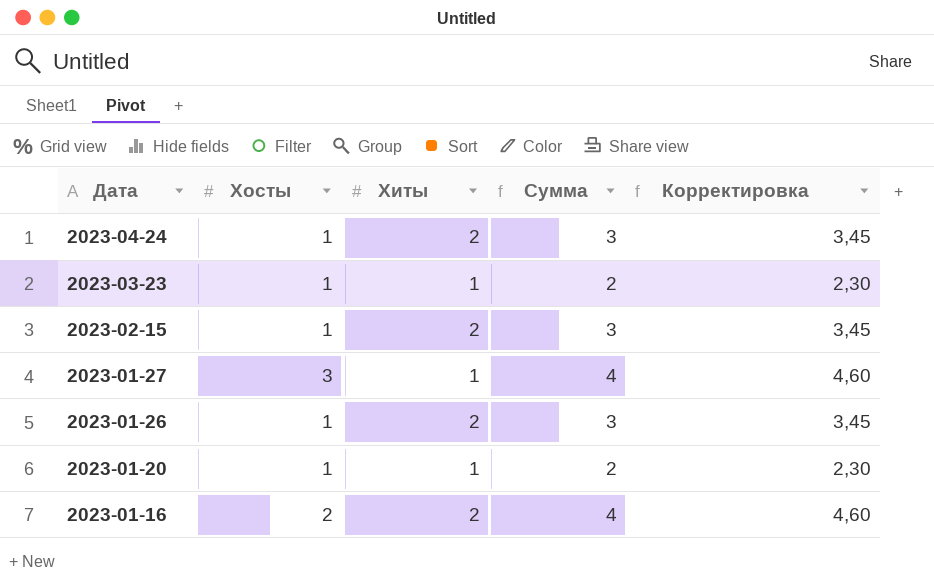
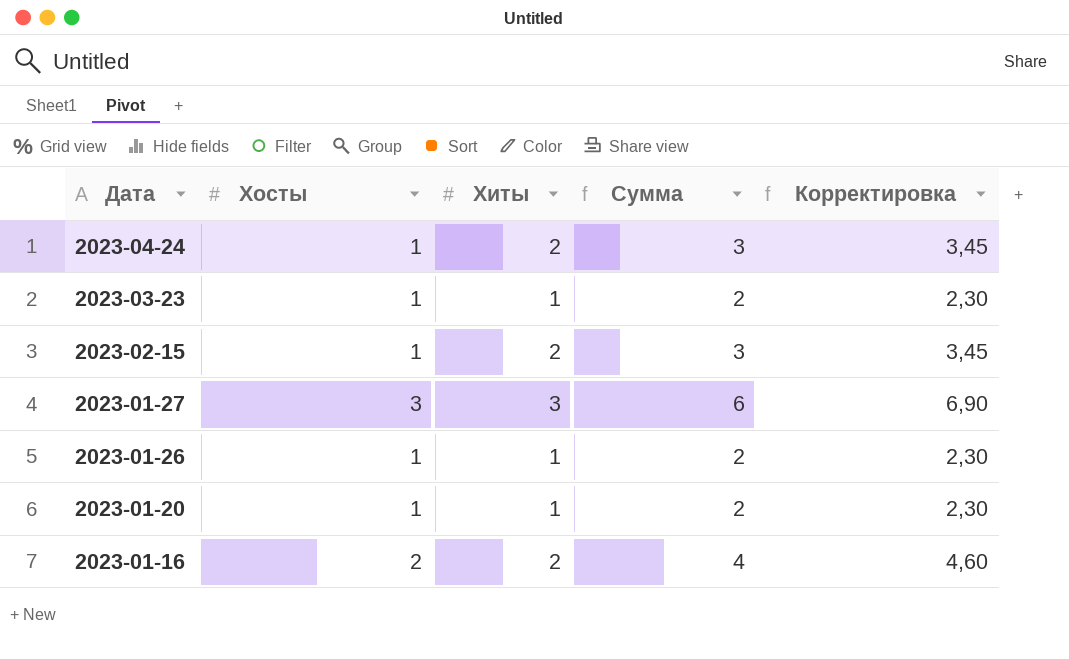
2023-01-27 | Хиты: 1 -> 3
2023-01-27 | Сумма: 4 -> 6
2023-01-27 | Корректировка: 4,60 -> 6,90
2023-01-26 | Хиты: 2 -> 1
2023-01-26 | Сумма: 3 -> 2
2023-01-26 | Корректировка: 3,45 -> 2,30

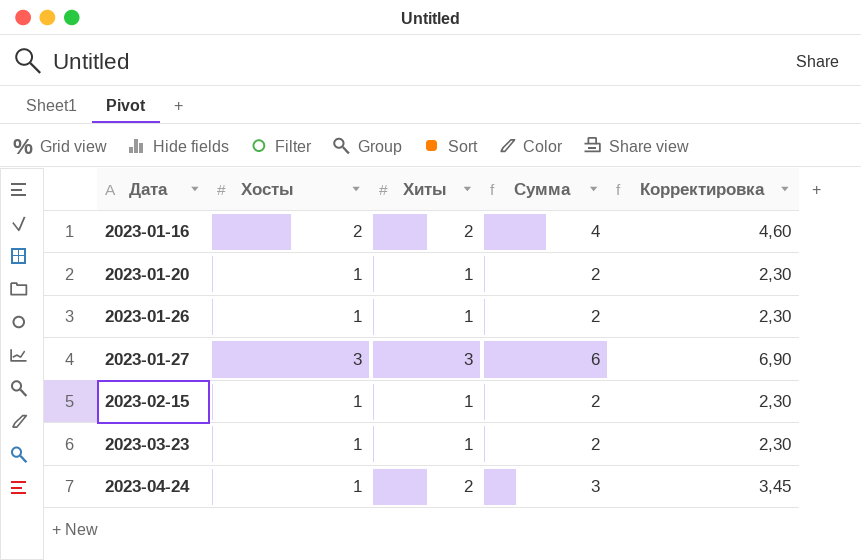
row order: Дата descending -> Дата ascending
2023-02-15 | Хиты: 2 -> 1
2023-02-15 | Сумма: 3 -> 2
2023-02-15 | Корректировка: 3,45 -> 2,30

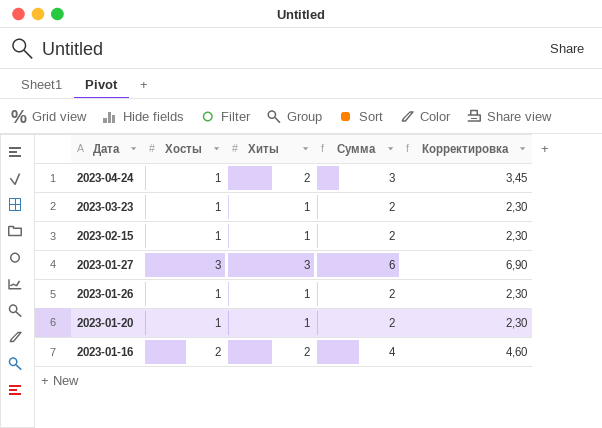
row order: Дата ascending -> Дата descending

